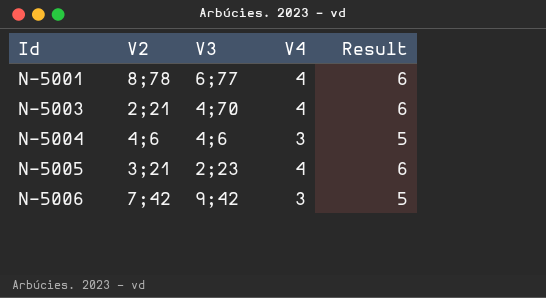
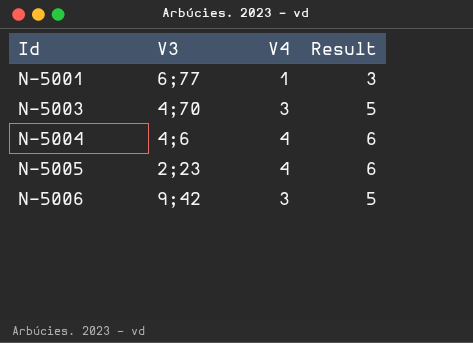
column V2 | position: 2 -> none
N-5001 | V4: 4 -> 1
N-5001 | Result: 6 -> 3
N-5003 | V4: 4 -> 3
N-5003 | Result: 6 -> 5
N-5004 | V4: 3 -> 4
N-5004 | Result: 5 -> 6

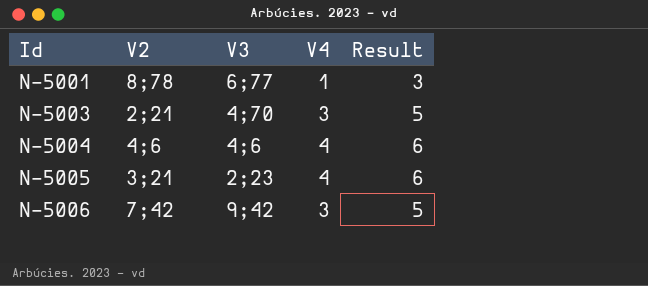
column V2 | position: none -> 2

